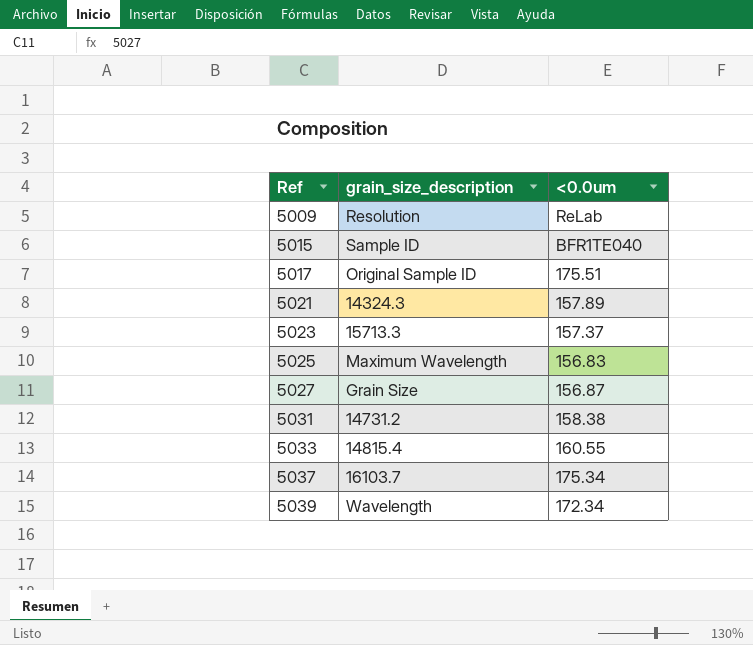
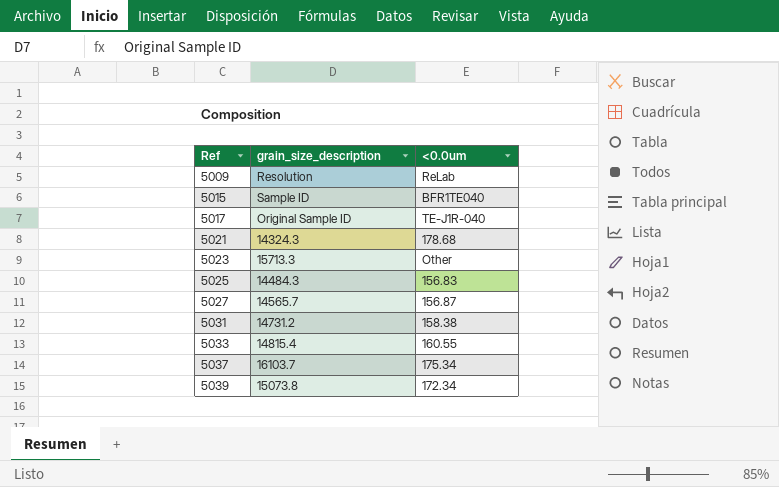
5017 | <0.0um: 175.51 -> TE-J1R-040
5021 | <0.0um: 157.89 -> 178.68
5023 | <0.0um: 157.37 -> Other
5025 | grain_size_description: Maximum Wavelength -> 14484.3
5027 | grain_size_description: Grain Size -> 14565.7
5039 | grain_size_description: Wavelength -> 15073.8

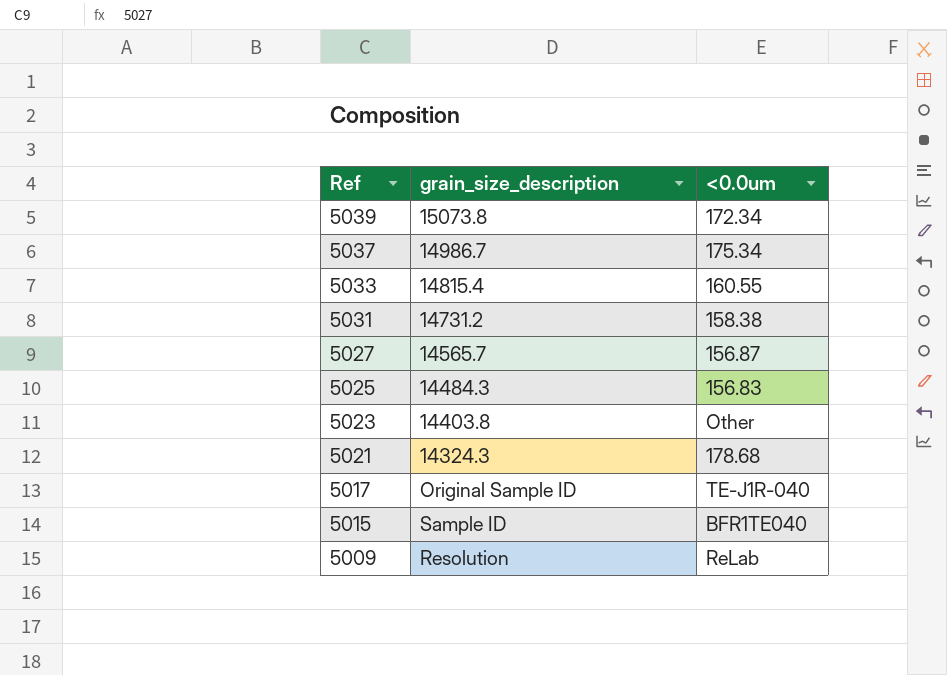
row order: Ref ascending -> Ref descending
5037 | grain_size_description: 16103.7 -> 14986.7
5023 | grain_size_description: 15713.3 -> 14403.8

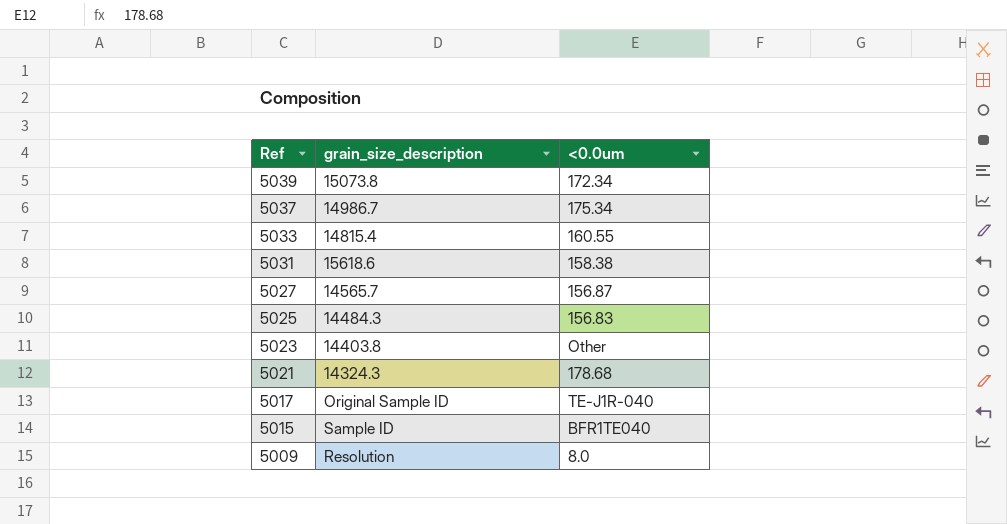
5031 | grain_size_description: 14731.2 -> 15618.6
5009 | <0.0um: ReLab -> 8.0

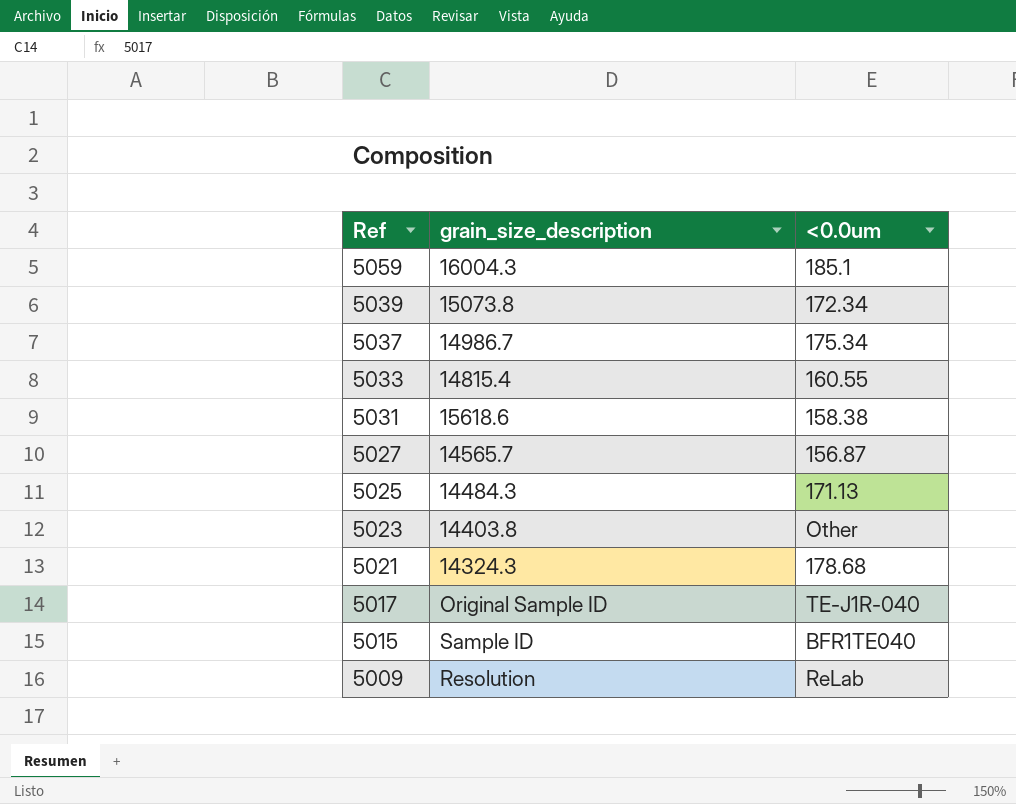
row 5059: none -> 16004.3 | 185.1
5025 | <0.0um: 156.83 -> 171.13
5009 | <0.0um: 8.0 -> ReLab

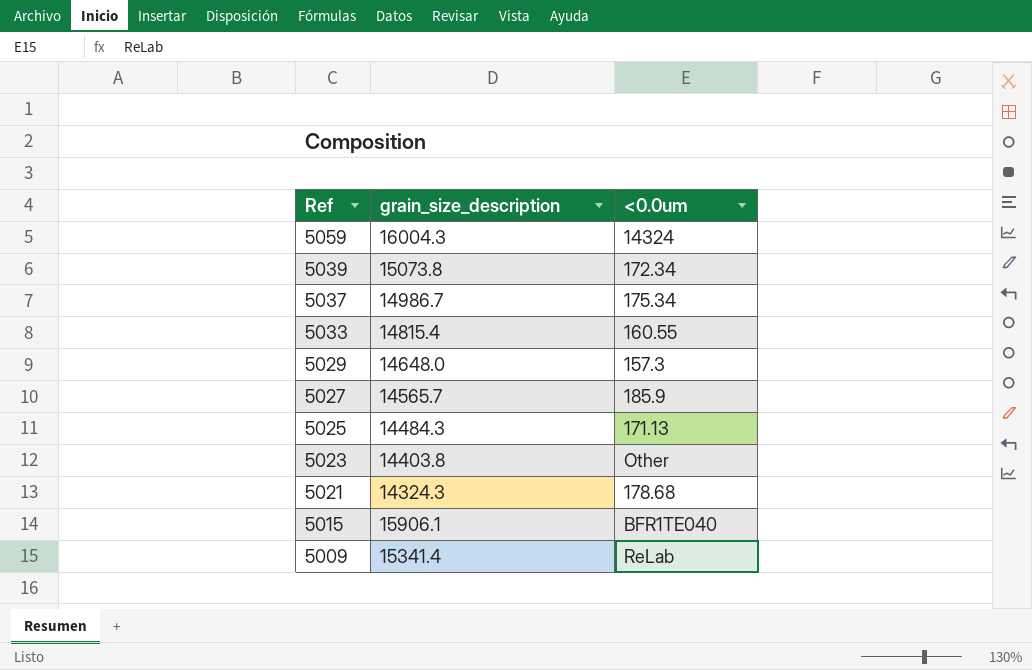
row 5031: 15618.6 | 158.38 -> none
row 5017: Original Sample ID | TE-J1R-040 -> none
5059 | <0.0um: 185.1 -> 14324
row 5029: none -> 14648.0 | 157.3
5027 | <0.0um: 156.87 -> 185.9
5015 | grain_size_description: Sample ID -> 15906.1
5009 | grain_size_description: Resolution -> 15341.4

